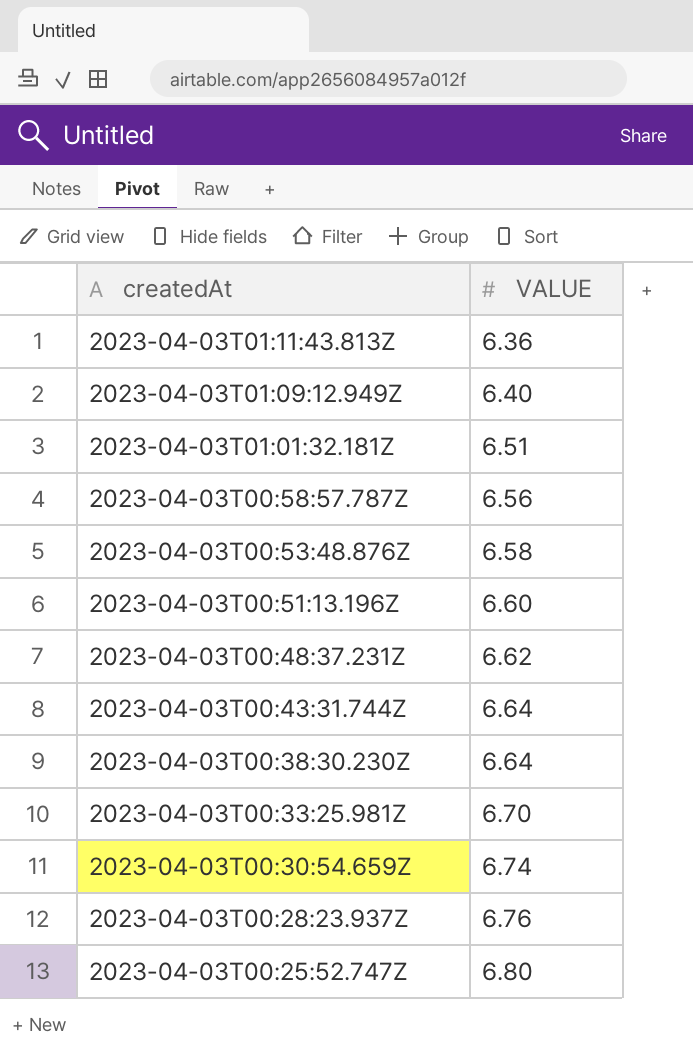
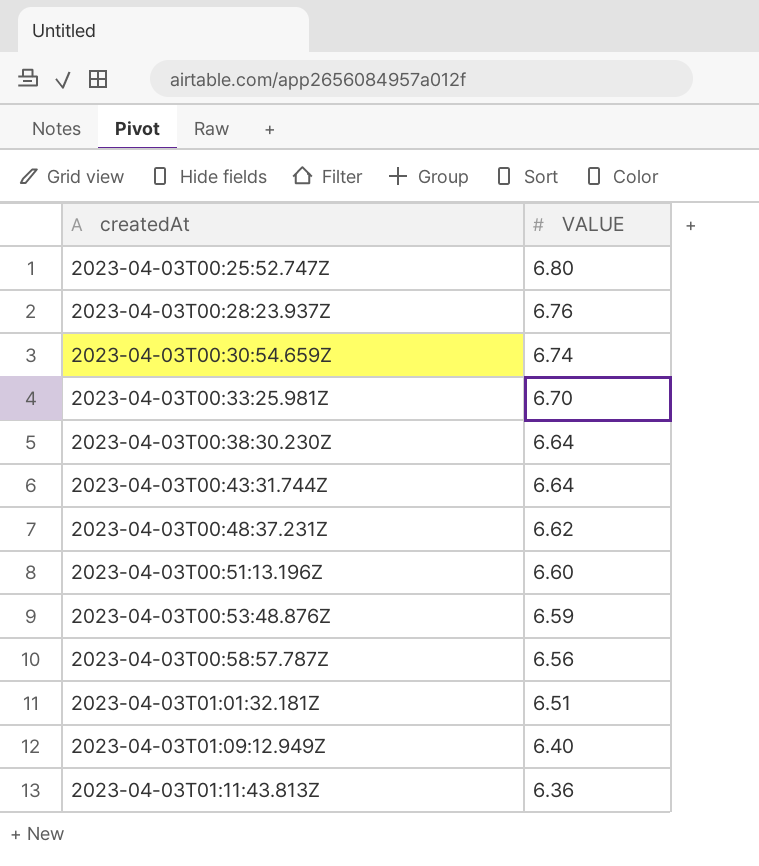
row order: createdAt descending -> createdAt ascending
2023-04-03T00:53:48.876Z | VALUE: 6.58 -> 6.59

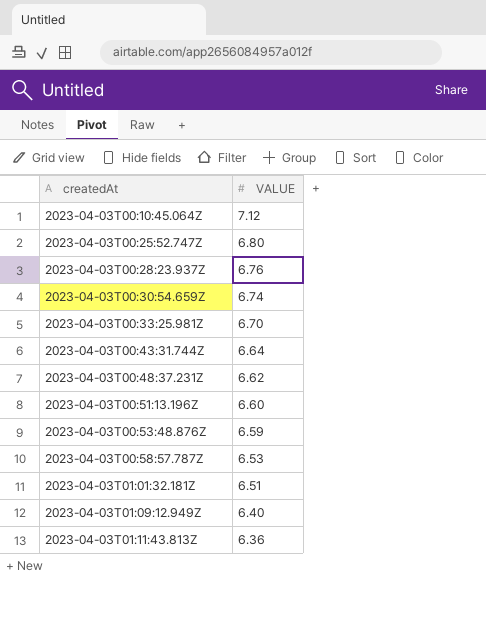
row 2023-04-03T00:38:30.230Z: 6.64 -> none
row 2023-04-03T00:10:45.064Z: none -> 7.12
2023-04-03T00:58:57.787Z | VALUE: 6.56 -> 6.53

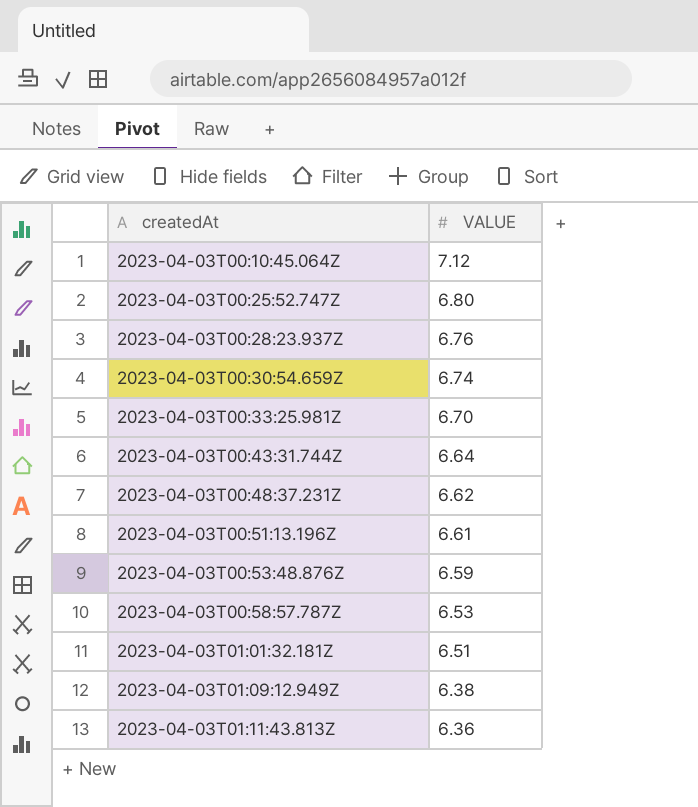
2023-04-03T00:51:13.196Z | VALUE: 6.60 -> 6.61
2023-04-03T01:09:12.949Z | VALUE: 6.40 -> 6.38

